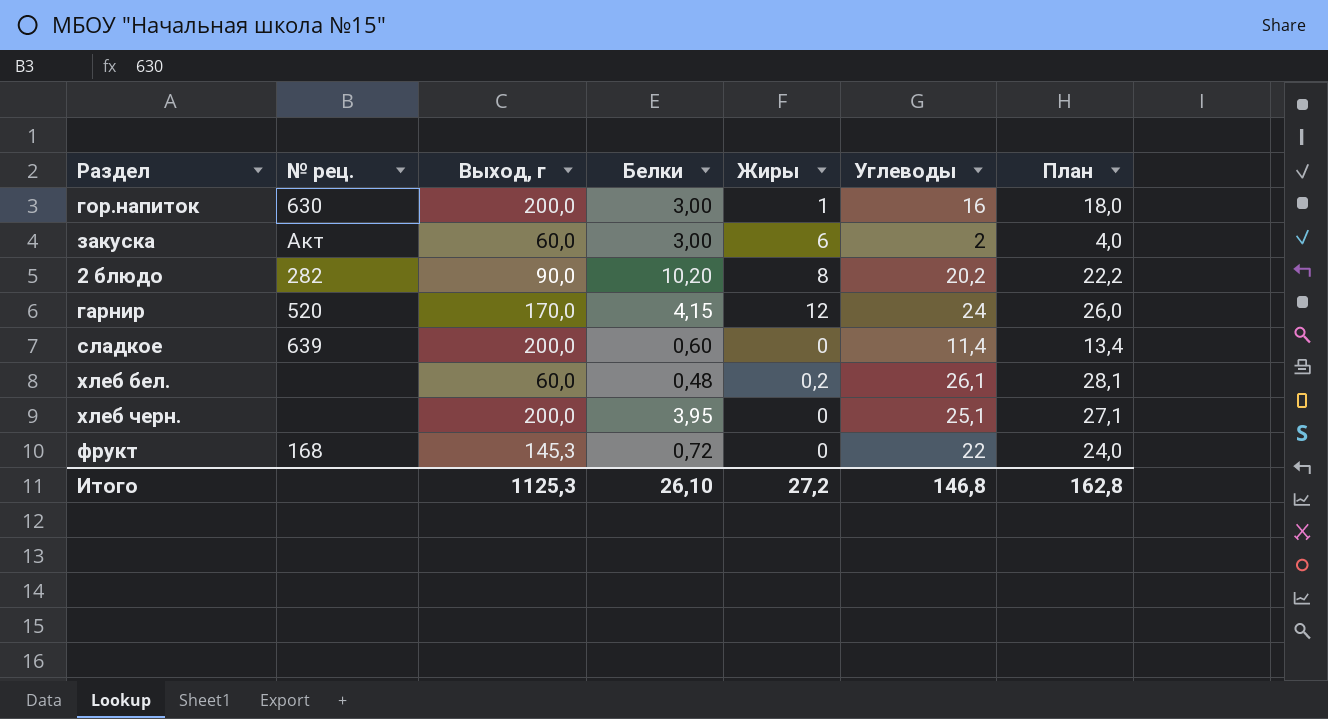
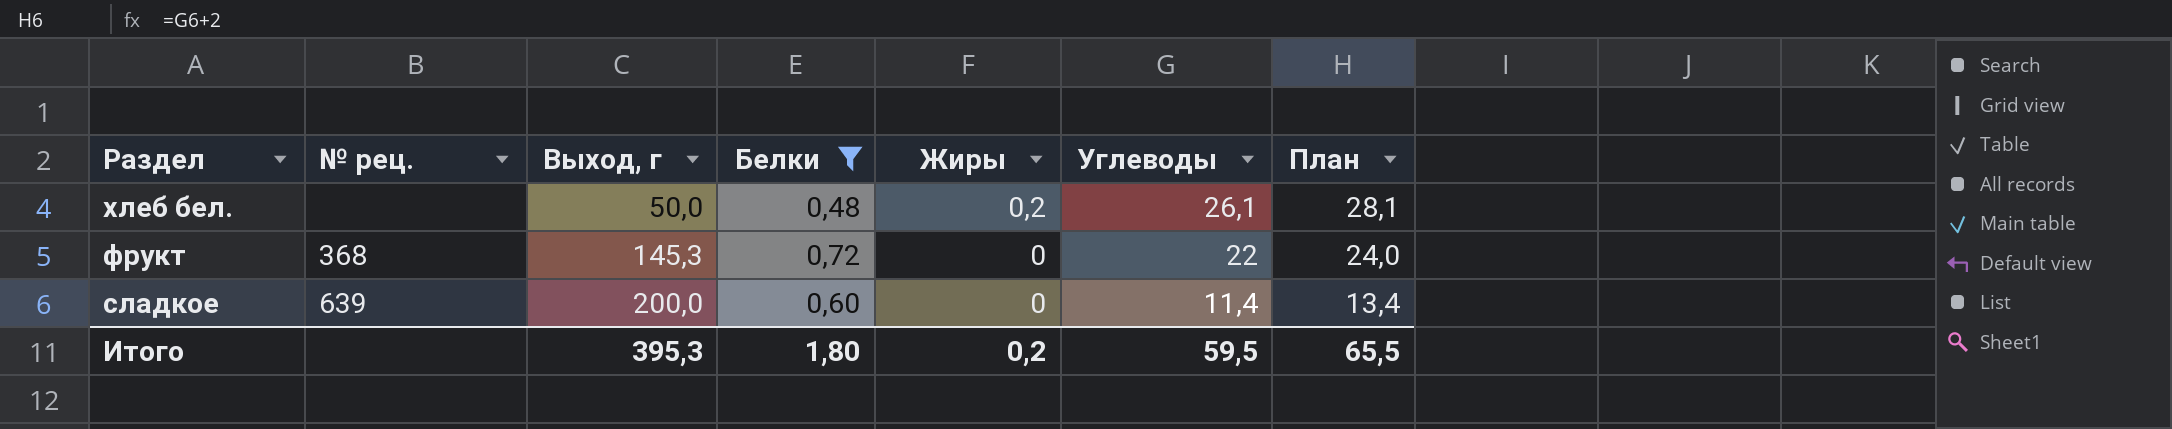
filter: none -> Белки <= 0,72
row order: none -> Раздел descending
хлеб бел. | Выход, г: 60,0 -> 50,0
фрукт | № рец.: 168 -> 368
Итого | Выход, г: 1125,3 -> 395,3
Итого | Белки: 26,10 -> 1,80
Итого | Жиры: 27,2 -> 0,2
Итого | Углеводы: 146,8 -> 59,5
Итого | План: 162,8 -> 65,5

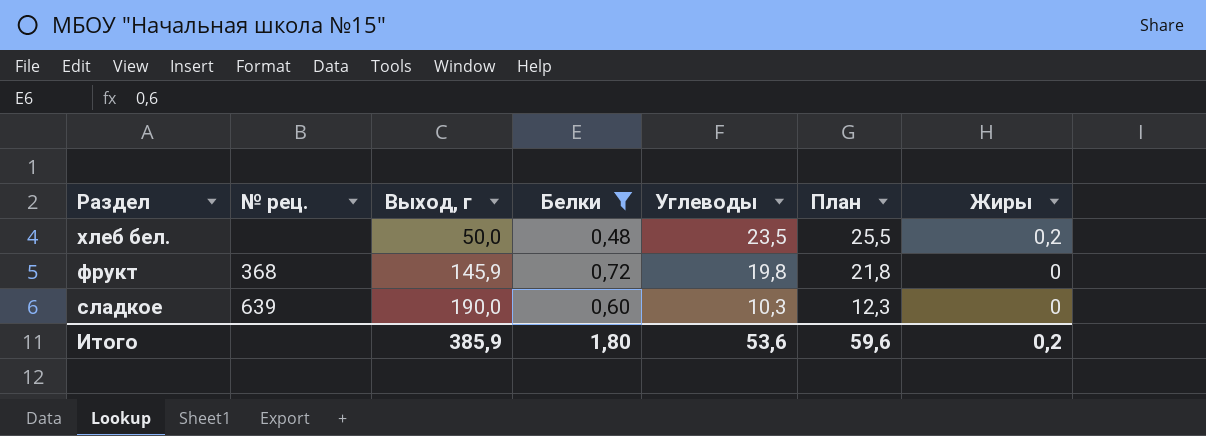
column Жиры | position: 5 -> 7
хлеб бел. | Углеводы: 26,1 -> 23,5
хлеб бел. | План: 28,1 -> 25,5
фрукт | Выход, г: 145,3 -> 145,9
фрукт | Углеводы: 22 -> 19,8
фрукт | План: 24,0 -> 21,8
сладкое | Выход, г: 200,0 -> 190,0
сладкое | Углеводы: 11,4 -> 10,3
сладкое | План: 13,4 -> 12,3
Итого | Выход, г: 395,3 -> 385,9
Итого | Углеводы: 59,5 -> 53,6
Итого | План: 65,5 -> 59,6

